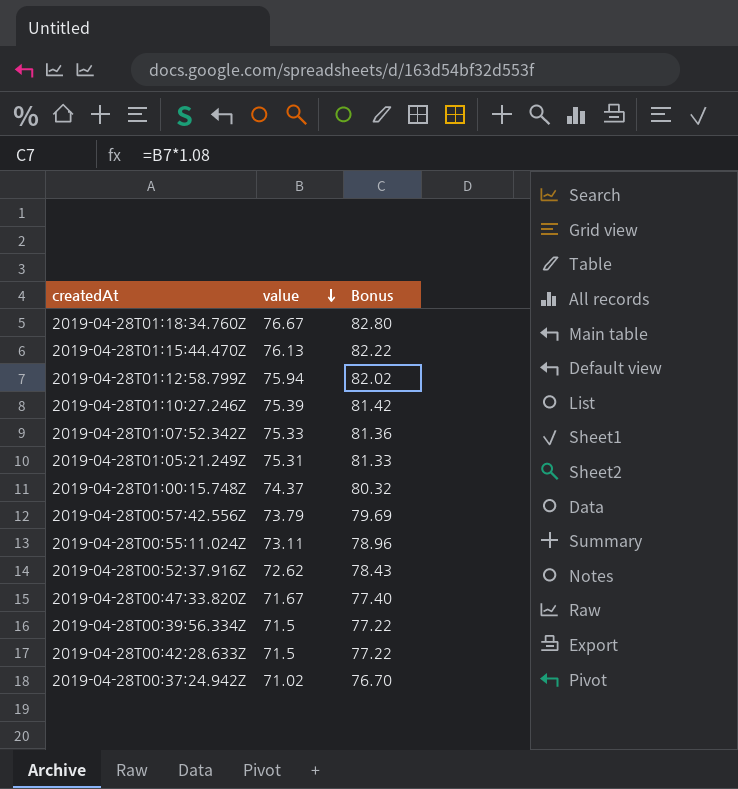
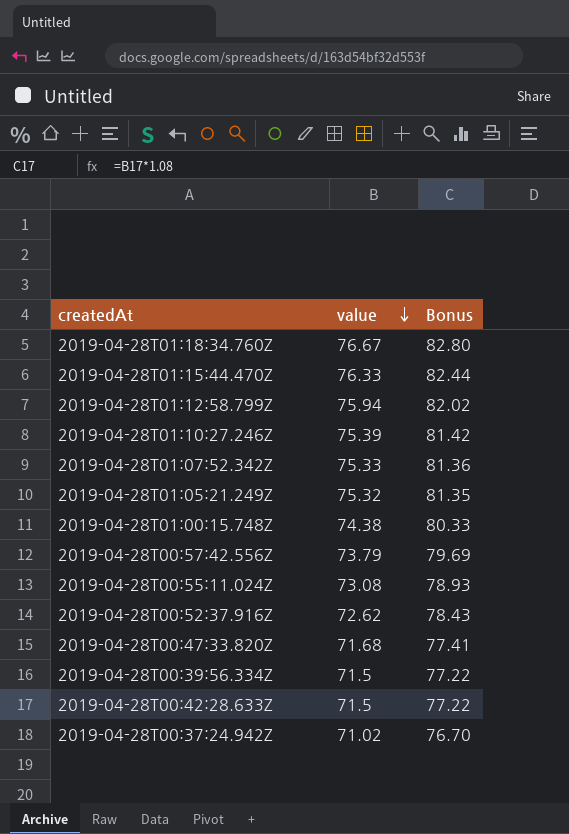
2019-04-28T01:15:44.470Z | value: 76.13 -> 76.33
2019-04-28T01:15:44.470Z | Bonus: 82.22 -> 82.44
2019-04-28T01:05:21.249Z | value: 75.31 -> 75.32
2019-04-28T01:05:21.249Z | Bonus: 81.33 -> 81.35
2019-04-28T01:00:15.748Z | value: 74.37 -> 74.38
2019-04-28T01:00:15.748Z | Bonus: 80.32 -> 80.33
2019-04-28T00:55:11.024Z | value: 73.11 -> 73.08
2019-04-28T00:55:11.024Z | Bonus: 78.96 -> 78.93
2019-04-28T00:47:33.820Z | value: 71.67 -> 71.68
2019-04-28T00:47:33.820Z | Bonus: 77.40 -> 77.41

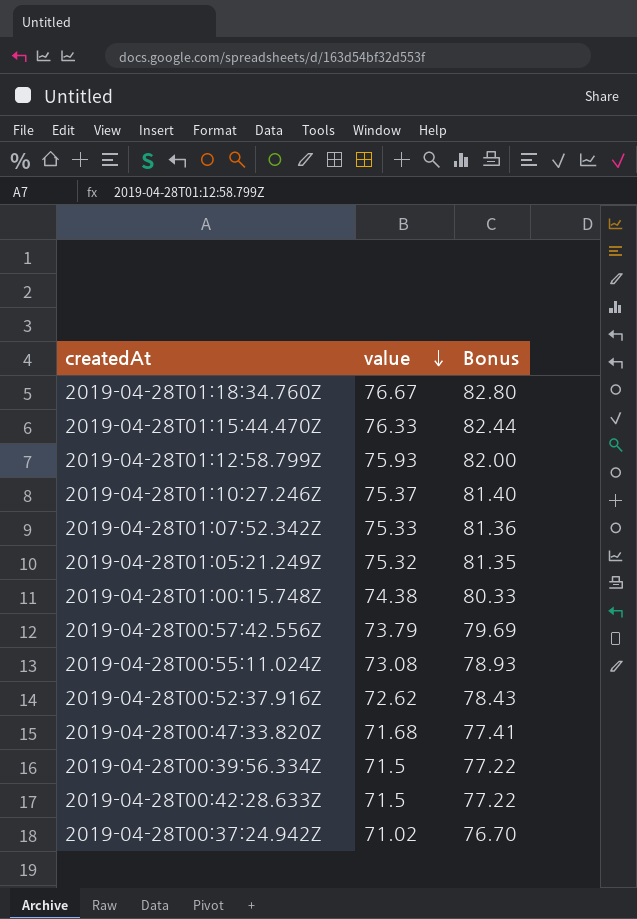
2019-04-28T01:12:58.799Z | value: 75.94 -> 75.93
2019-04-28T01:12:58.799Z | Bonus: 82.02 -> 82.00
2019-04-28T01:10:27.246Z | value: 75.39 -> 75.37
2019-04-28T01:10:27.246Z | Bonus: 81.42 -> 81.40

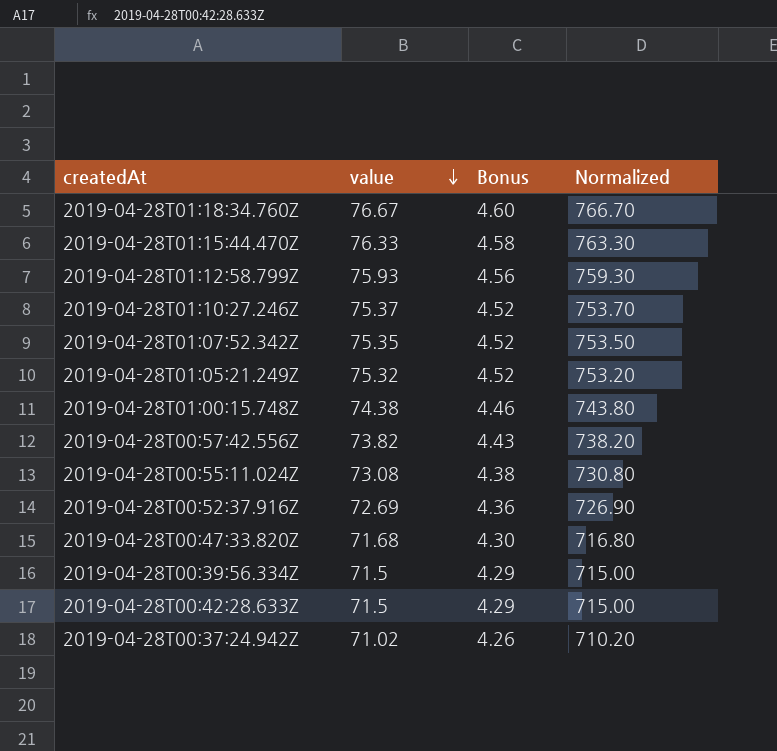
column Bonus | formula: [value] * 1.08 -> [value] * 0.06
column Normalized | formula: none -> [value] * 10
2019-04-28T01:07:52.342Z | value: 75.33 -> 75.35
2019-04-28T00:57:42.556Z | value: 73.79 -> 73.82
2019-04-28T00:52:37.916Z | value: 72.62 -> 72.69

